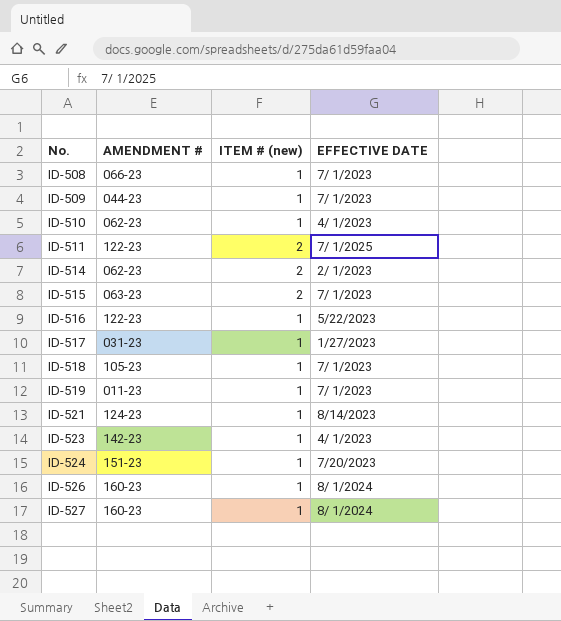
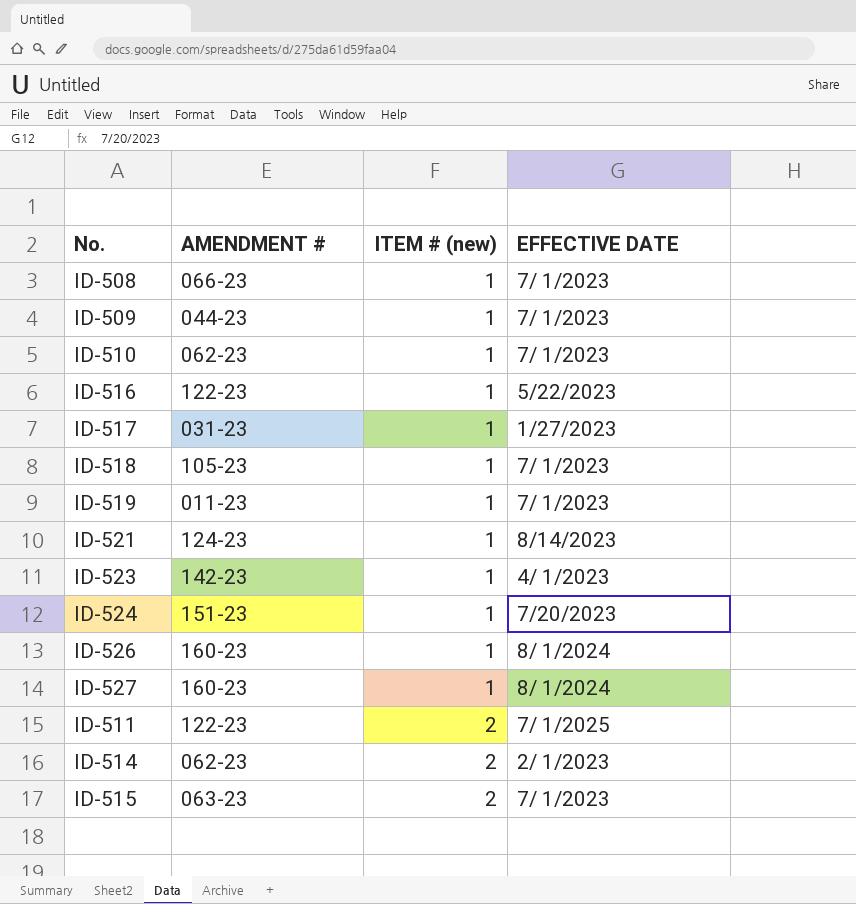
row order: No. ascending -> ITEM # (new) ascending
ID-510 | EFFECTIVE DATE: 4/ 1/2023 -> 7/ 1/2023

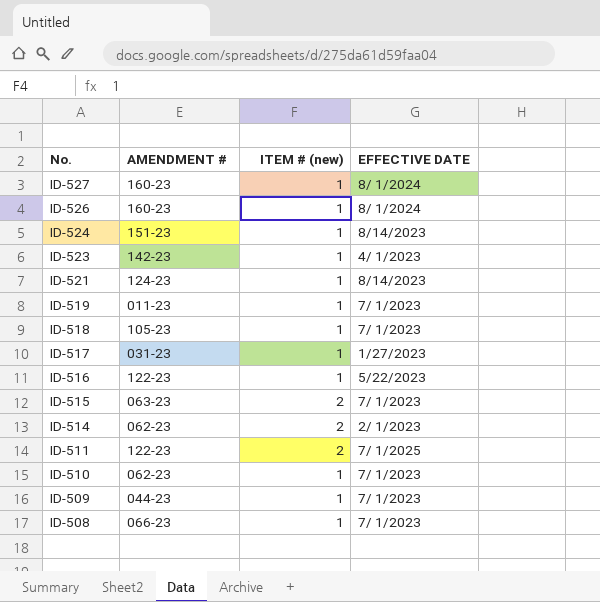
row order: ITEM # (new) ascending -> No. descending
ID-524 | EFFECTIVE DATE: 7/20/2023 -> 8/14/2023

